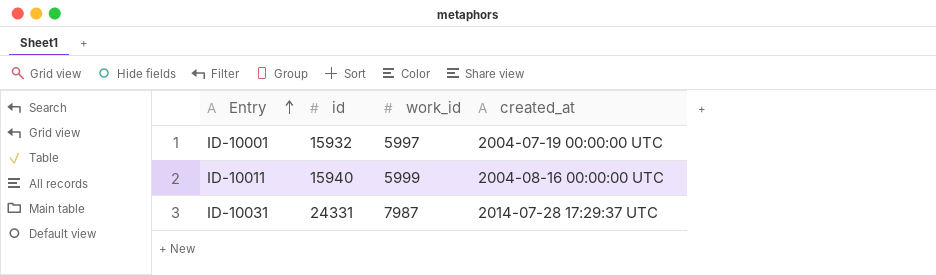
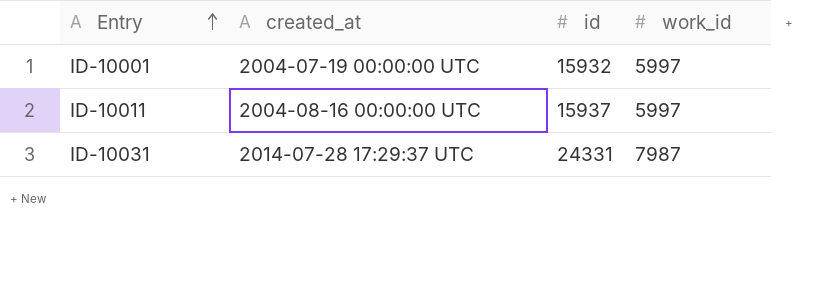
column created_at | position: 4 -> 2
ID-10011 | id: 15940 -> 15937
ID-10011 | work_id: 5999 -> 5997

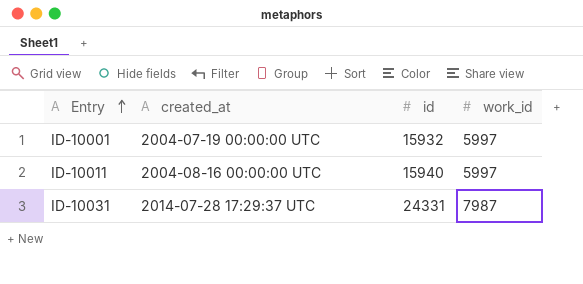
ID-10011 | id: 15937 -> 15940

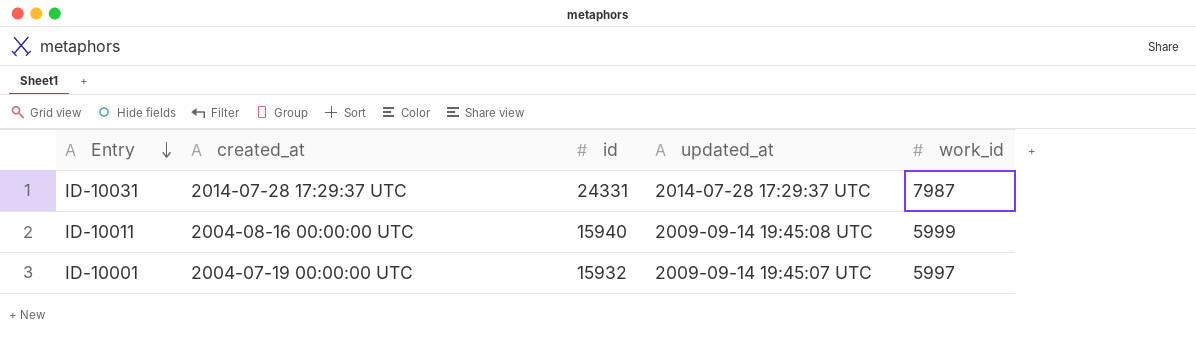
row order: Entry ascending -> Entry descending
column updated_at | position: none -> 4
ID-10011 | work_id: 5997 -> 5999

